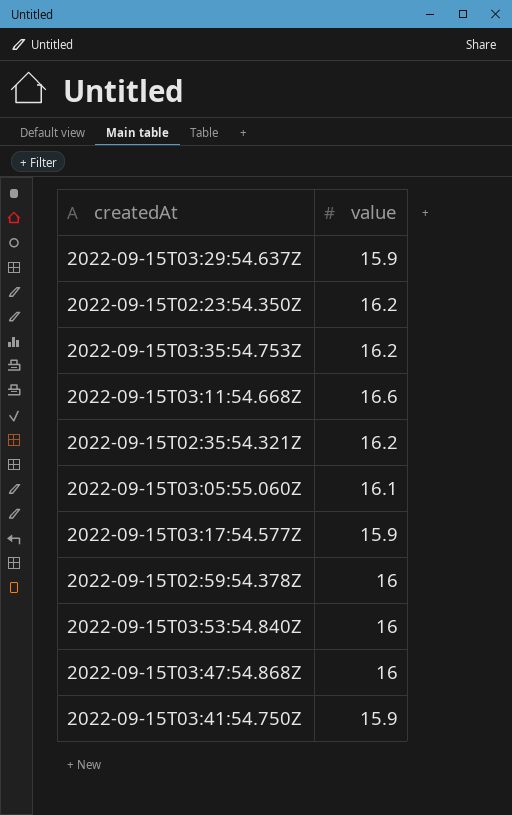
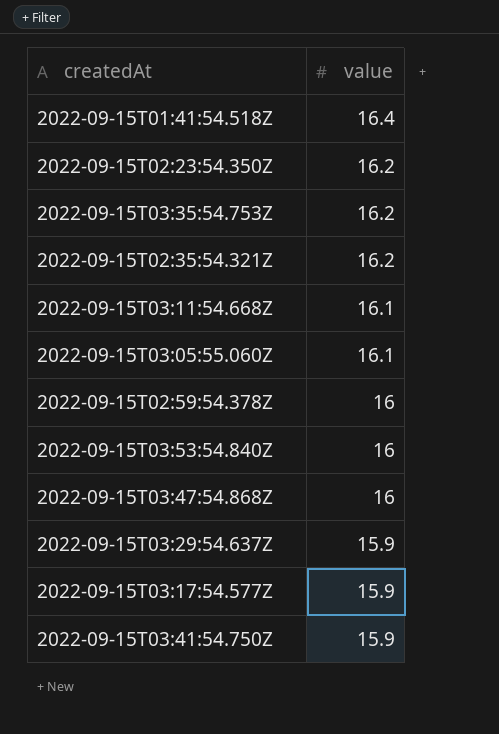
row order: none -> value descending
row 2022-09-15T01:41:54.518Z: none -> 16.4
2022-09-15T03:11:54.668Z | value: 16.6 -> 16.1

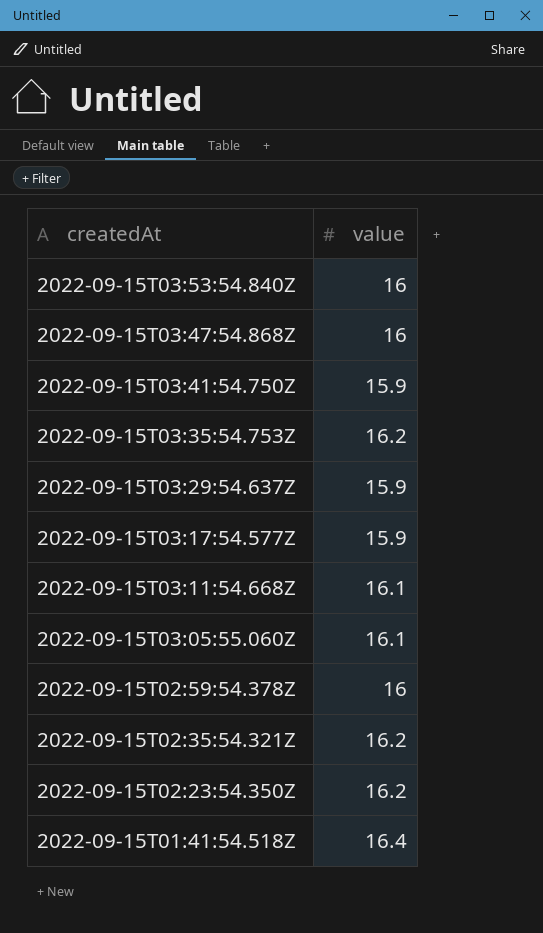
row order: value descending -> createdAt descending

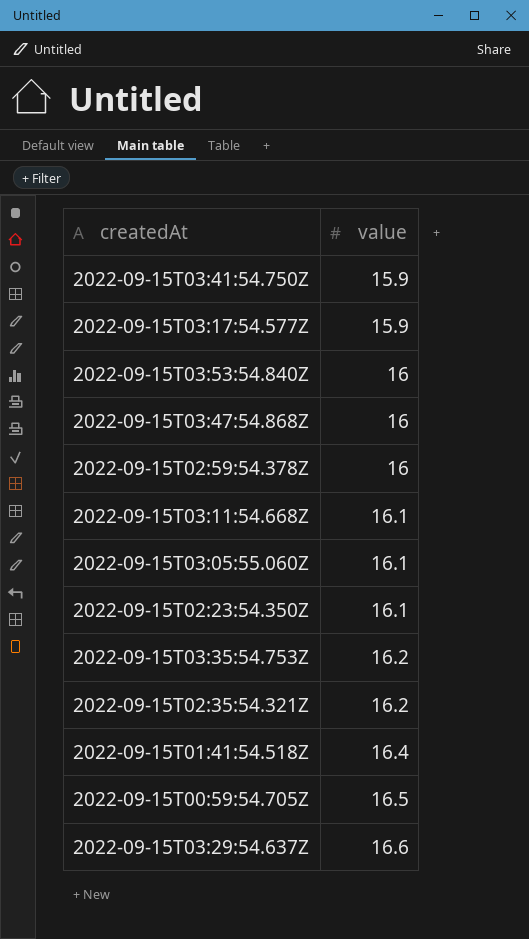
row order: createdAt descending -> value ascending
2022-09-15T02:23:54.350Z | value: 16.2 -> 16.1
row 2022-09-15T00:59:54.705Z: none -> 16.5
2022-09-15T03:29:54.637Z | value: 15.9 -> 16.6

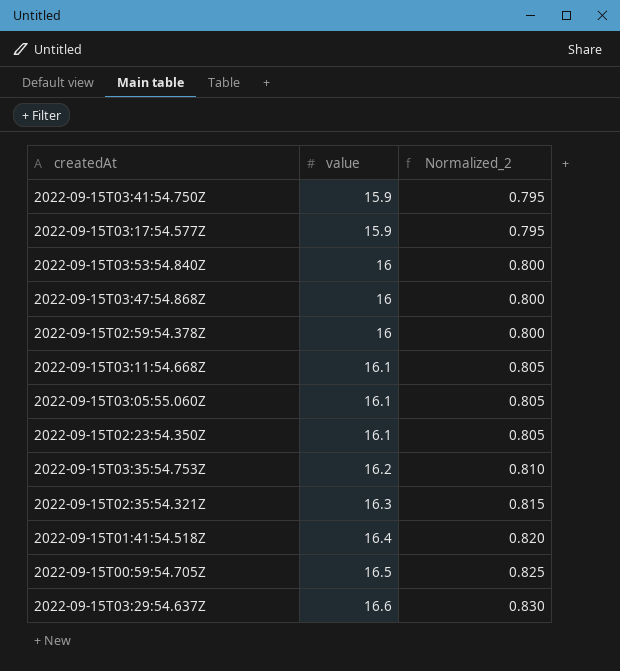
column Normalized_2 | formula: none -> [value] * 0.05
2022-09-15T02:35:54.321Z | value: 16.2 -> 16.3

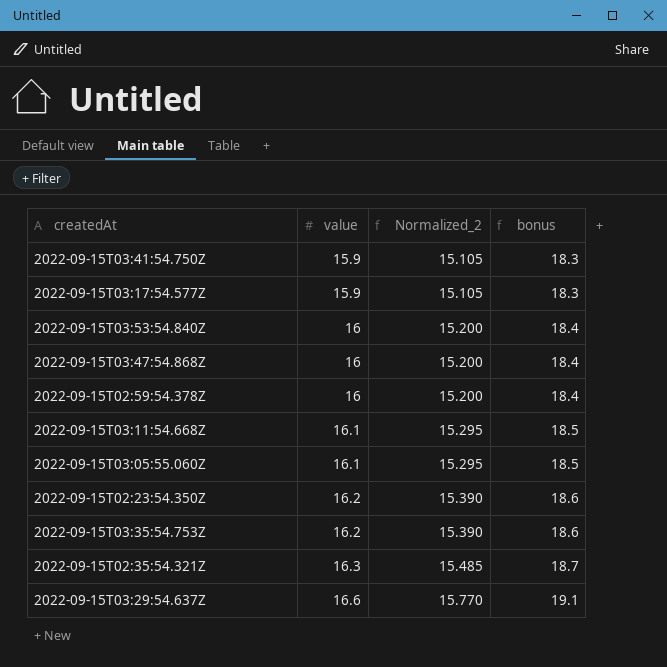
column Normalized_2 | formula: [value] * 0.05 -> [value] * 0.95
column bonus | formula: none -> [value] * 1.15
row 2022-09-15T01:41:54.518Z: 16.4 | 0.820 -> none
row 2022-09-15T00:59:54.705Z: 16.5 | 0.825 -> none
2022-09-15T02:23:54.350Z | value: 16.1 -> 16.2

